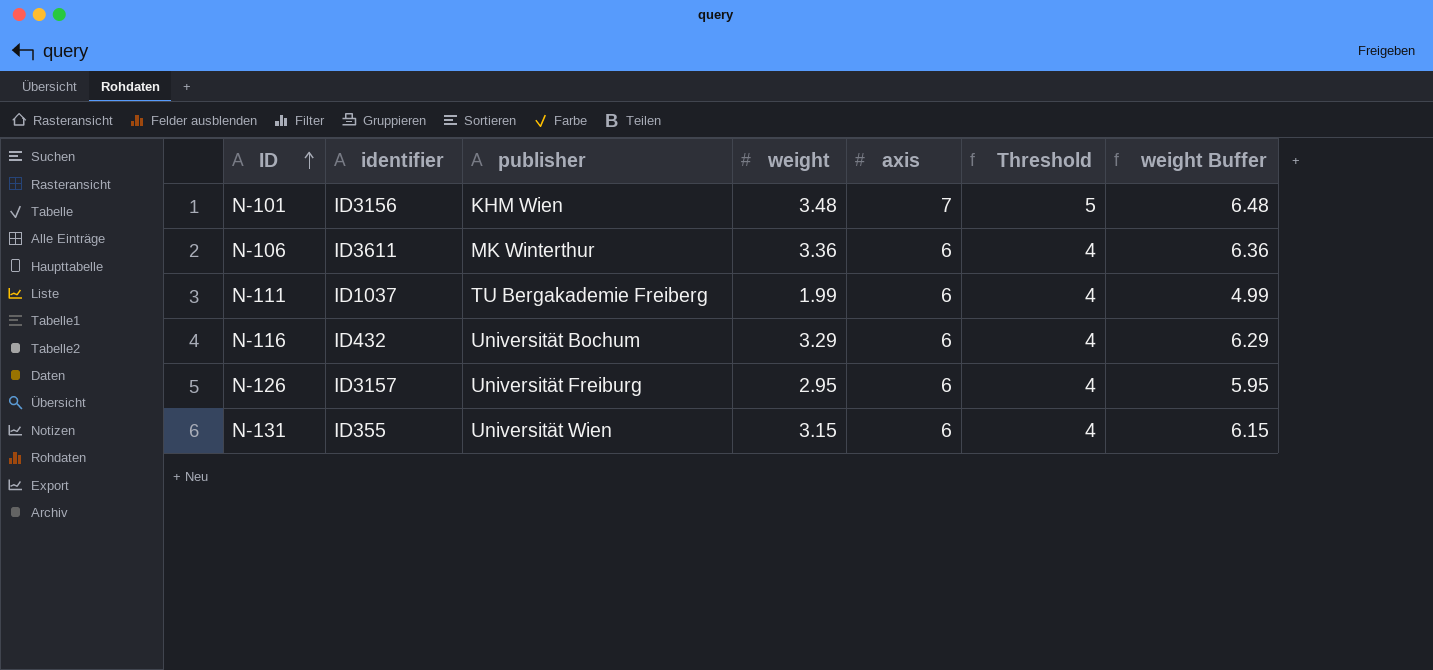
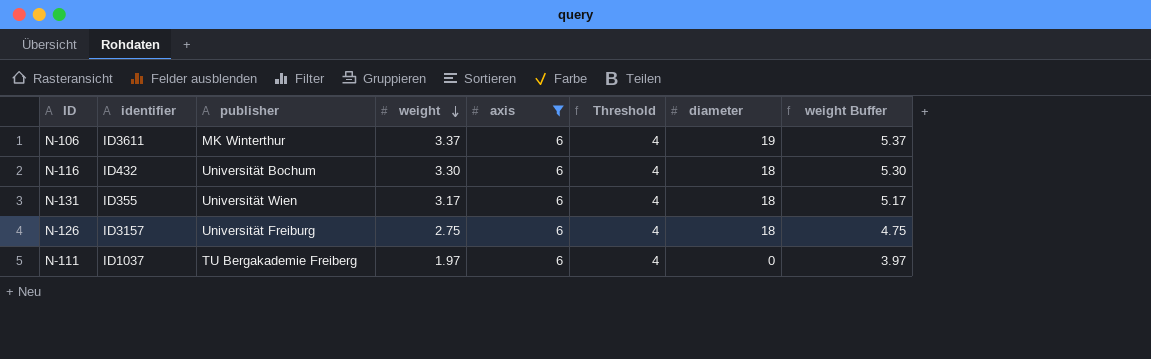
filter: none -> axis = 6
row order: ID ascending -> weight descending
column diameter | position: none -> 7
column weight Buffer | formula: [weight] + 3 -> [weight] + 2
N-106 | weight: 3.36 -> 3.37
N-116 | weight: 3.29 -> 3.30
N-131 | weight: 3.15 -> 3.17
N-126 | weight: 2.95 -> 2.75
N-111 | weight: 1.99 -> 1.97

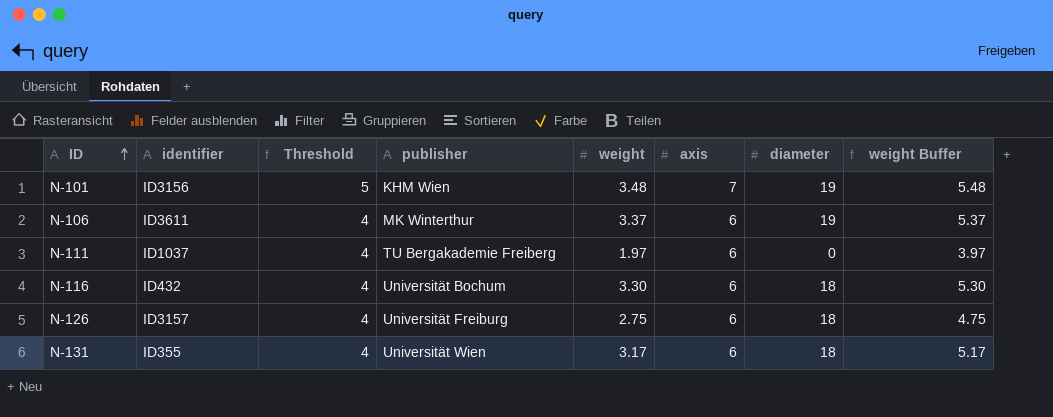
filter: axis = 6 -> none
row order: weight descending -> ID ascending
column Threshold | position: 6 -> 3

